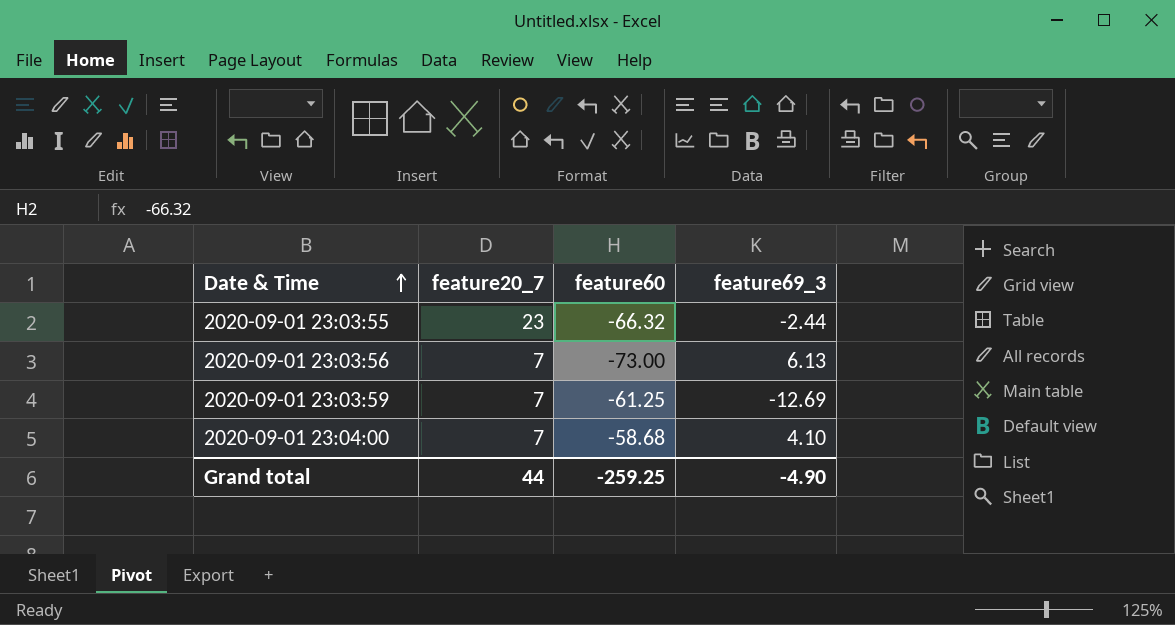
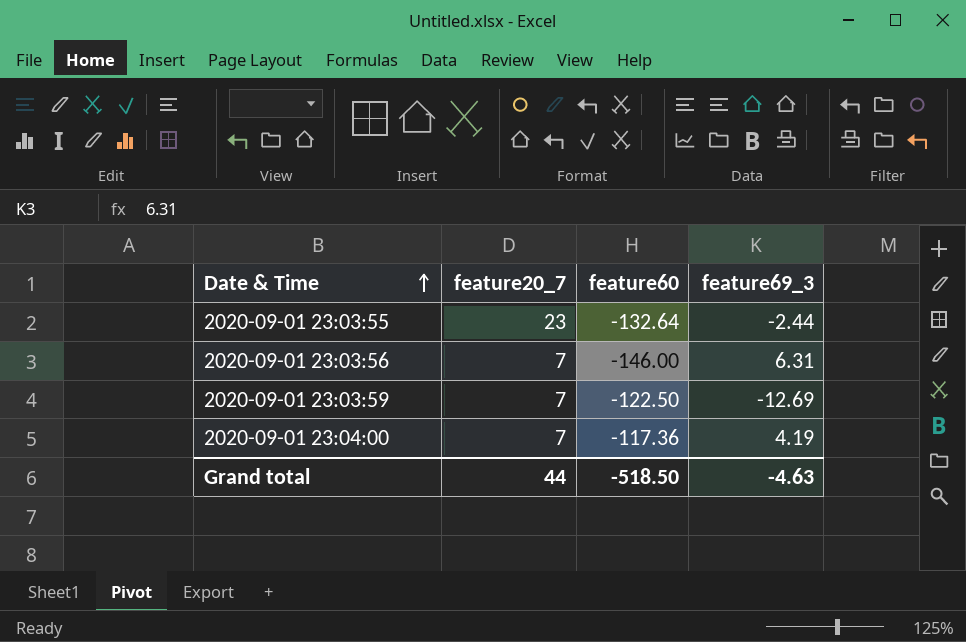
2020-09-01 23:03:55 | feature60: -66.32 -> -132.64
2020-09-01 23:03:56 | feature60: -73.00 -> -146.00
2020-09-01 23:03:56 | feature69_3: 6.13 -> 6.31
2020-09-01 23:03:59 | feature60: -61.25 -> -122.50
2020-09-01 23:04:00 | feature60: -58.68 -> -117.36
2020-09-01 23:04:00 | feature69_3: 4.10 -> 4.19
Grand total | feature60: -259.25 -> -518.50
Grand total | feature69_3: -4.90 -> -4.63

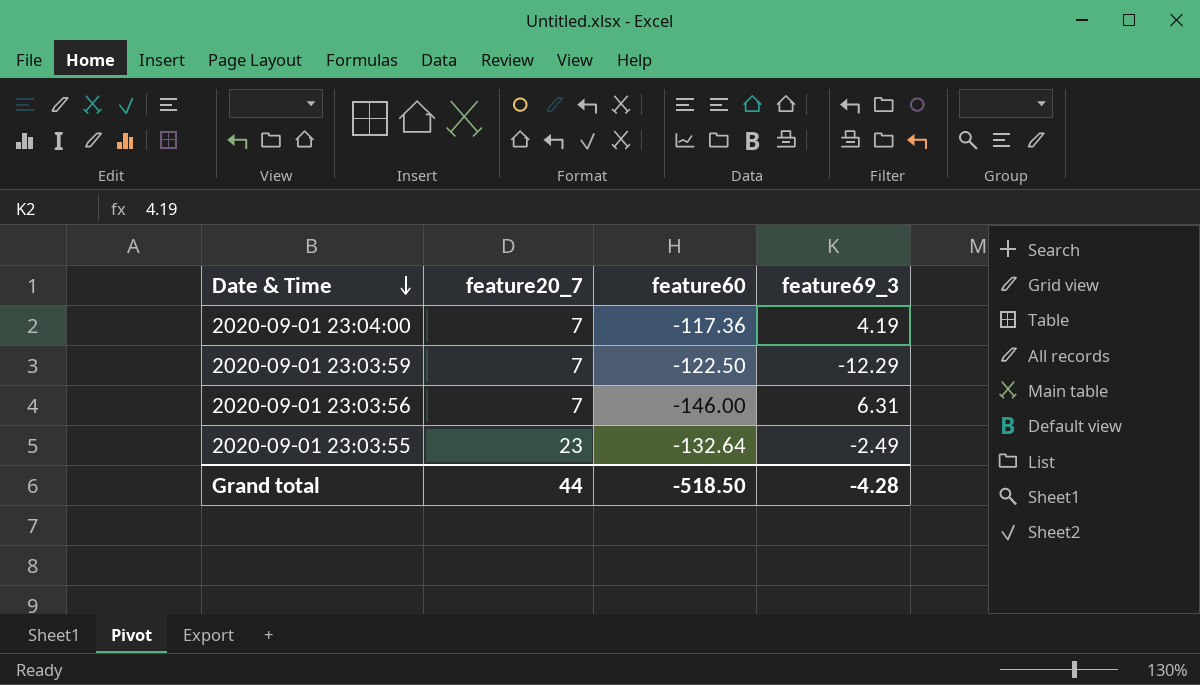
row order: Date & Time ascending -> Date & Time descending
2020-09-01 23:03:59 | feature69_3: -12.69 -> -12.29
2020-09-01 23:03:55 | feature69_3: -2.44 -> -2.49
Grand total | feature69_3: -4.63 -> -4.28

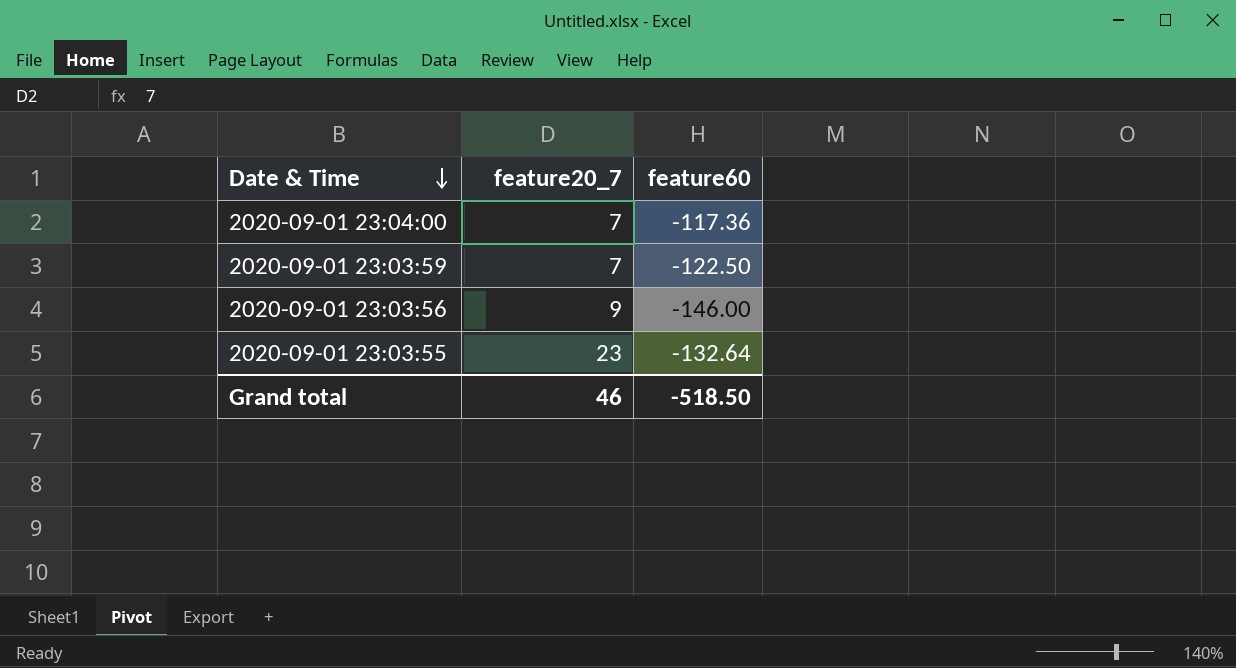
column feature69_3 | position: 4 -> none
2020-09-01 23:03:56 | feature20_7: 7 -> 9
Grand total | feature20_7: 44 -> 46

